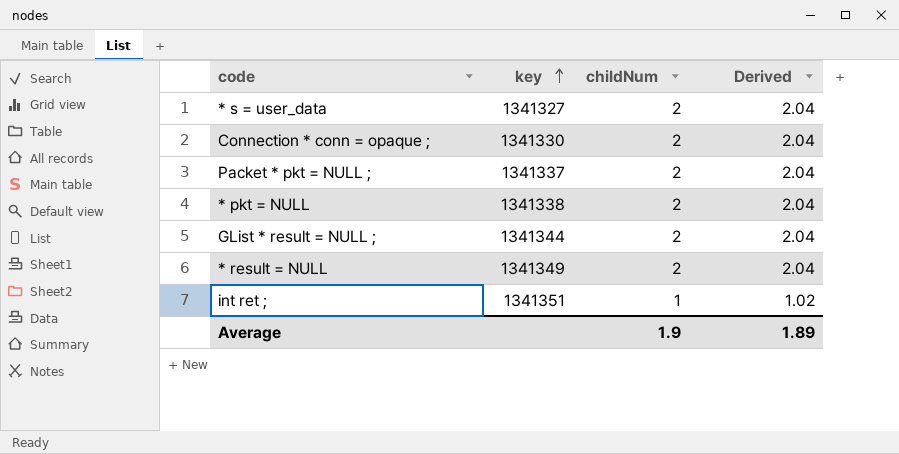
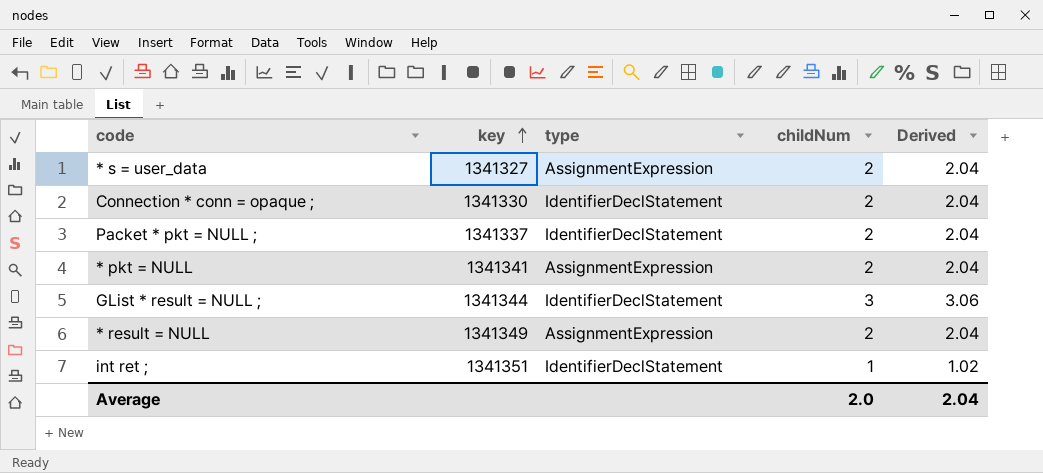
column type | position: none -> 3
* pkt = NULL | key: 1341338 -> 1341341
GList * result = NULL ; | childNum: 2 -> 3
GList * result = NULL ; | Derived: 2.04 -> 3.06
Average | childNum: 1.9 -> 2.0
Average | Derived: 1.89 -> 2.04

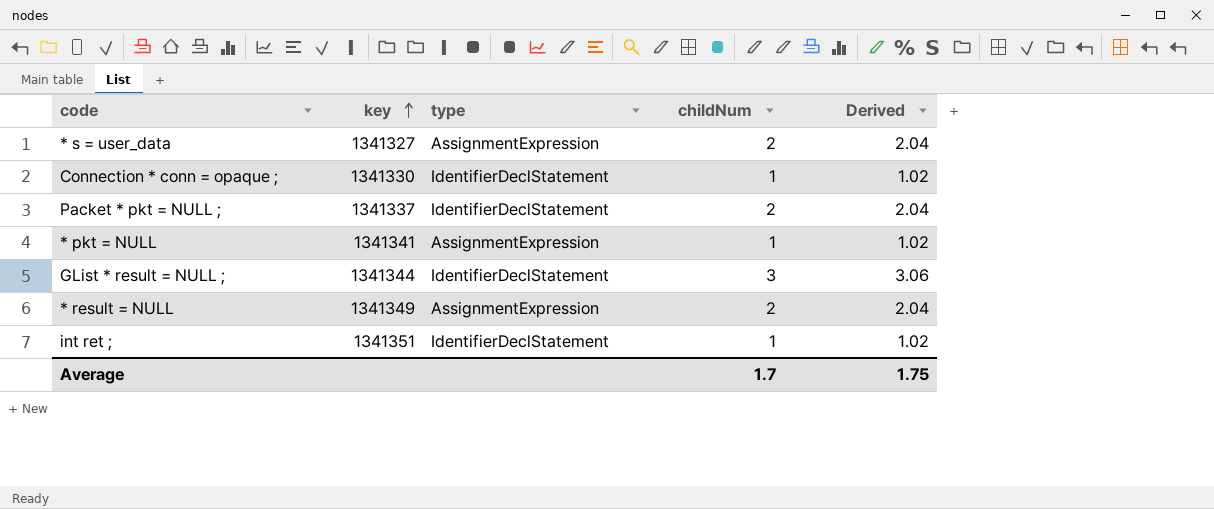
Connection * conn = opaque ; | childNum: 2 -> 1
Connection * conn = opaque ; | Derived: 2.04 -> 1.02
* pkt = NULL | childNum: 2 -> 1
* pkt = NULL | Derived: 2.04 -> 1.02
Average | childNum: 2.0 -> 1.7
Average | Derived: 2.04 -> 1.75

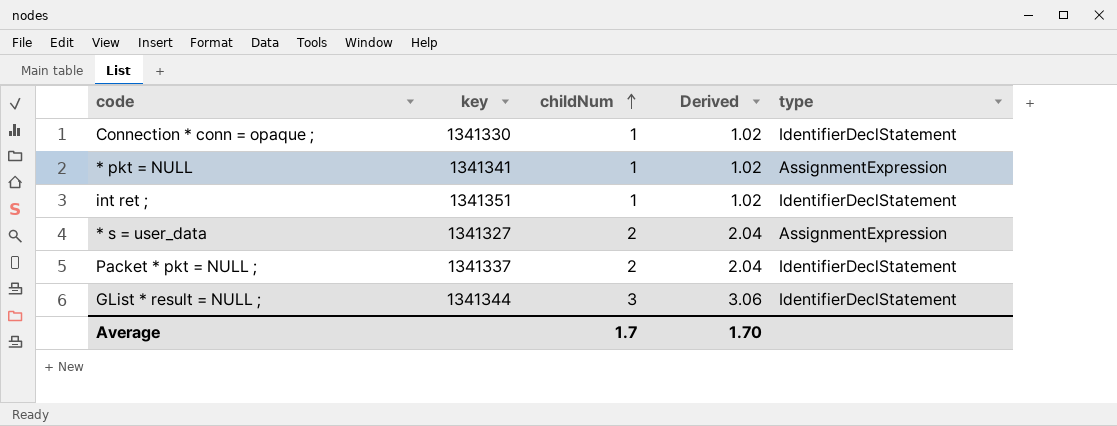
row order: key ascending -> childNum ascending
column type | position: 3 -> 5
row * result = NULL: 1341349 | AssignmentExpression | 2 | 2.04 -> none
Average | Derived: 1.75 -> 1.70

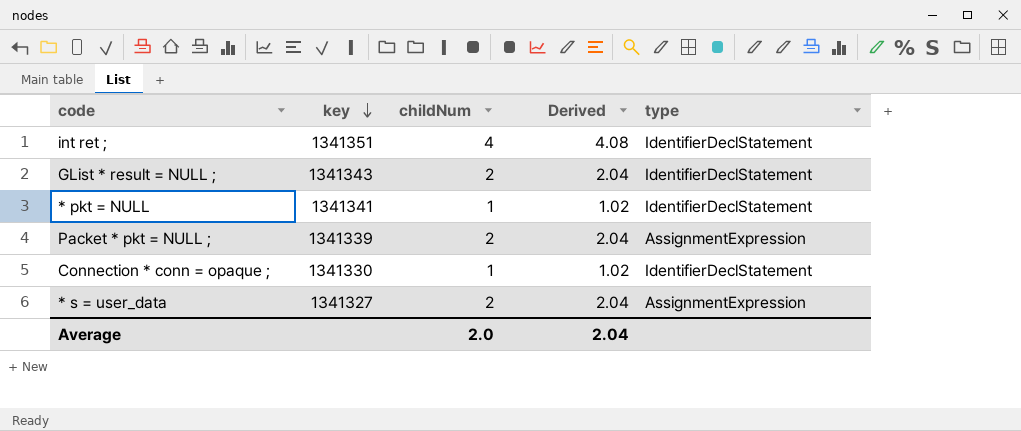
row order: childNum ascending -> key descending
int ret ; | childNum: 1 -> 4
int ret ; | Derived: 1.02 -> 4.08
GList * result = NULL ; | key: 1341344 -> 1341343
GList * result = NULL ; | childNum: 3 -> 2
GList * result = NULL ; | Derived: 3.06 -> 2.04
* pkt = NULL | type: AssignmentExpression -> IdentifierDeclStatement
Packet * pkt = NULL ; | key: 1341337 -> 1341339
Packet * pkt = NULL ; | type: IdentifierDeclStatement -> AssignmentExpression
Average | childNum: 1.7 -> 2.0
Average | Derived: 1.70 -> 2.04

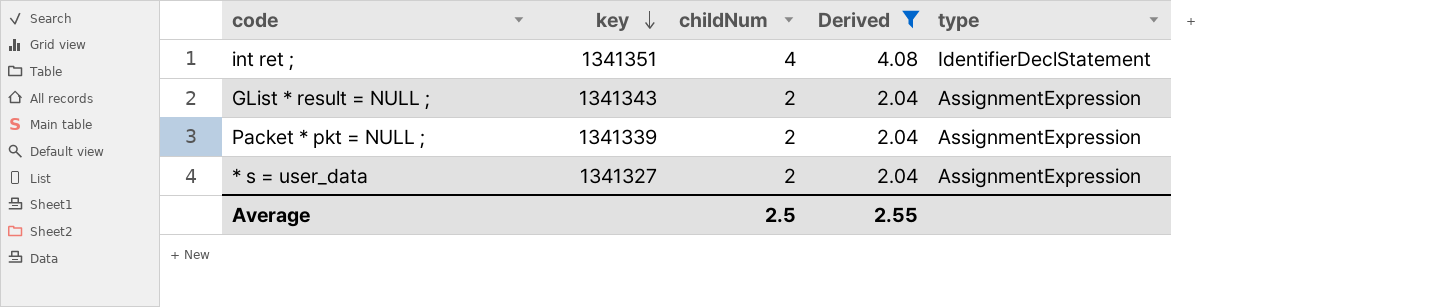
filter: none -> Derived != 1.02
GList * result = NULL ; | type: IdentifierDeclStatement -> AssignmentExpression
Average | childNum: 2.0 -> 2.5
Average | Derived: 2.04 -> 2.55

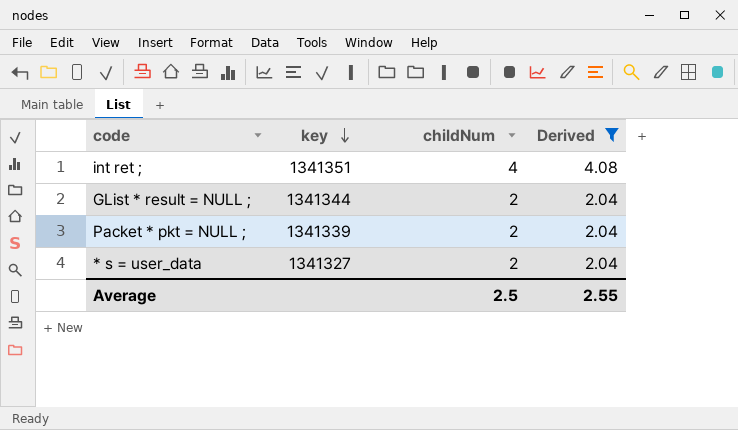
column type | position: 5 -> none
GList * result = NULL ; | key: 1341343 -> 1341344

